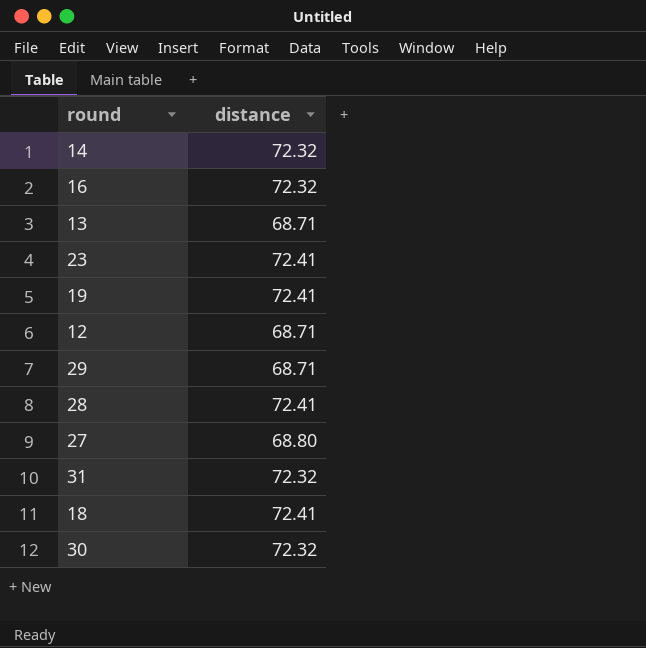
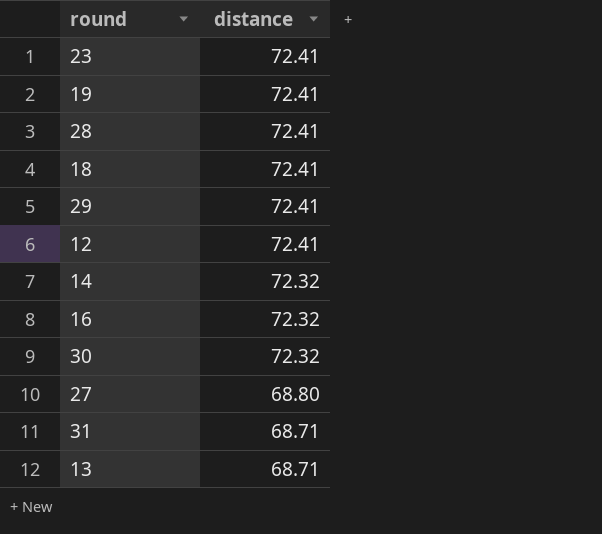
row order: none -> distance descending
29 | distance: 68.71 -> 72.41
12 | distance: 68.71 -> 72.41
31 | distance: 72.32 -> 68.71

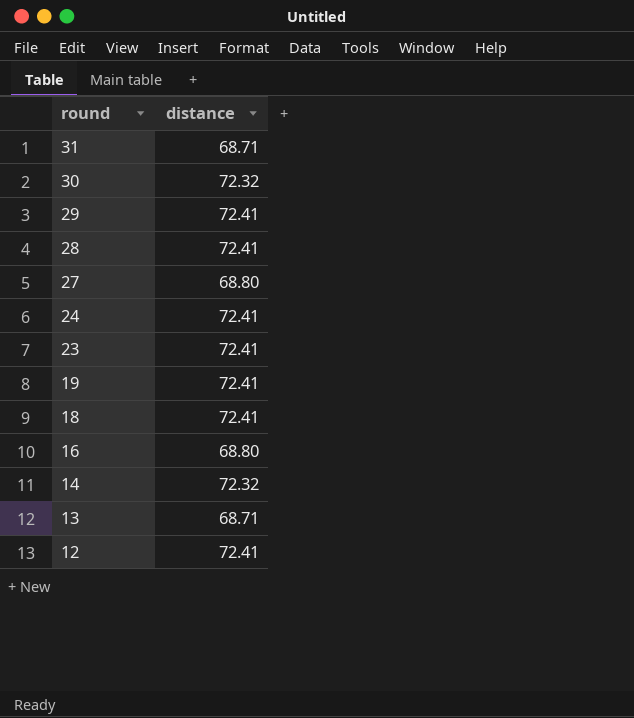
row order: distance descending -> round descending
row 24: none -> 72.41
16 | distance: 72.32 -> 68.80

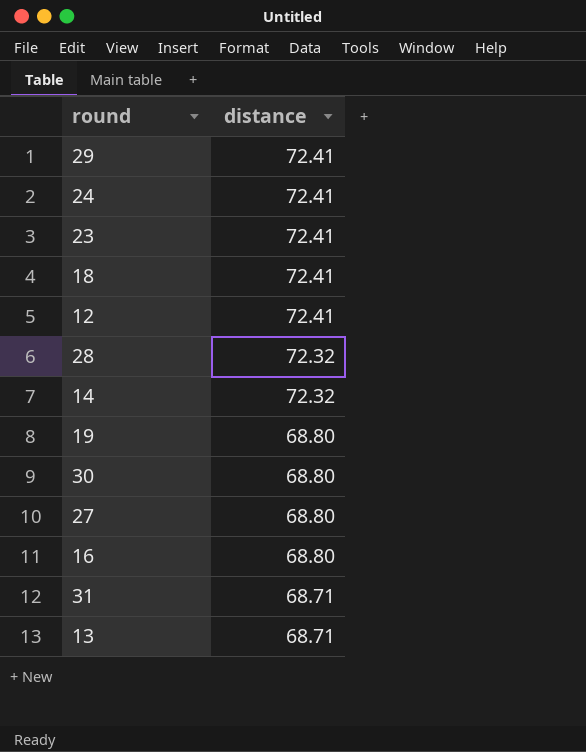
row order: round descending -> distance descending
28 | distance: 72.41 -> 72.32
19 | distance: 72.41 -> 68.80
30 | distance: 72.32 -> 68.80

